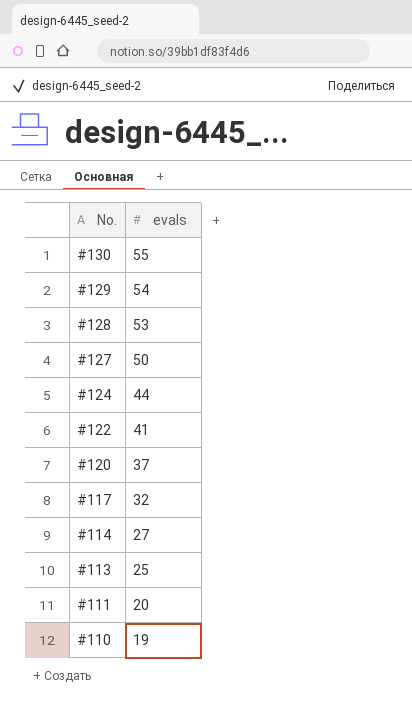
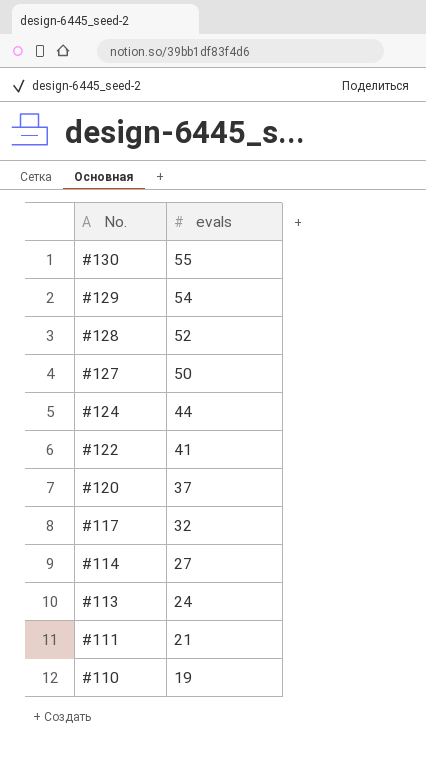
#128 | evals: 53 -> 52
#113 | evals: 25 -> 24
#111 | evals: 20 -> 21

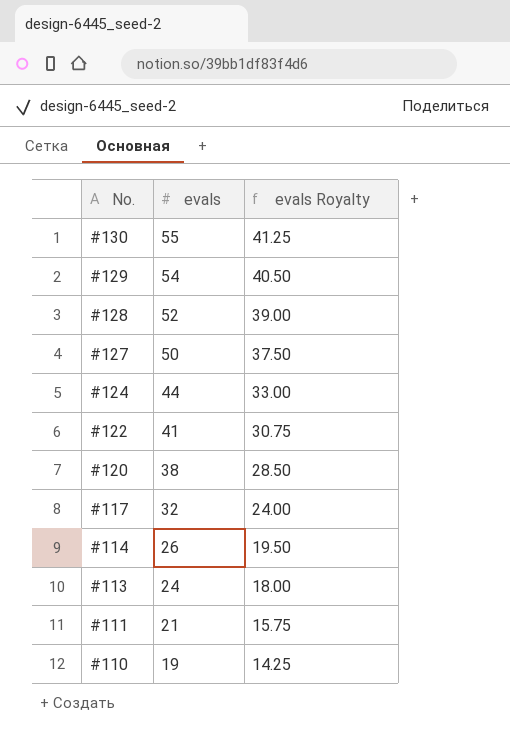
column evals Royalty | formula: none -> [evals] * 0.75
#120 | evals: 37 -> 38
#114 | evals: 27 -> 26

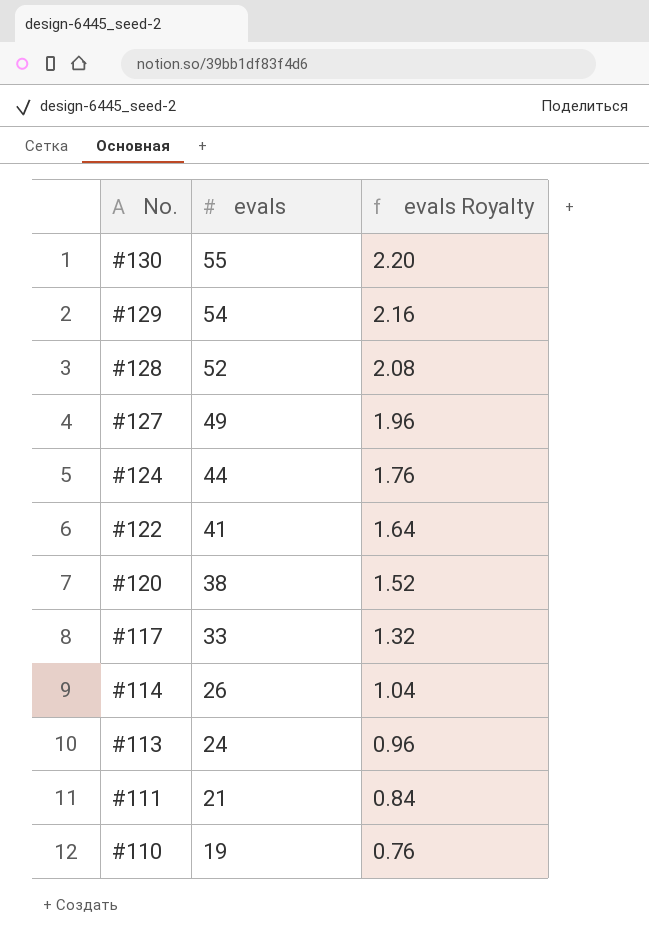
column evals Royalty | formula: [evals] * 0.75 -> [evals] * 0.04
#127 | evals: 50 -> 49
#117 | evals: 32 -> 33

